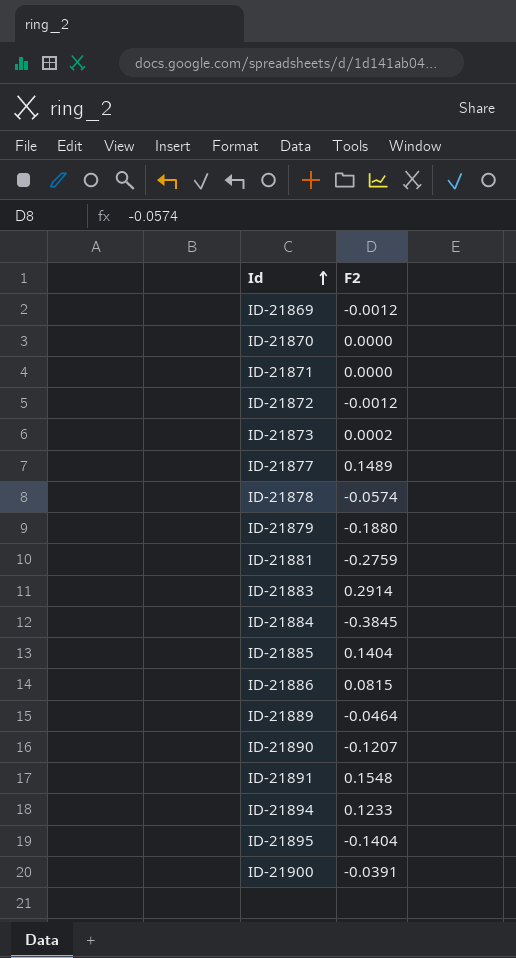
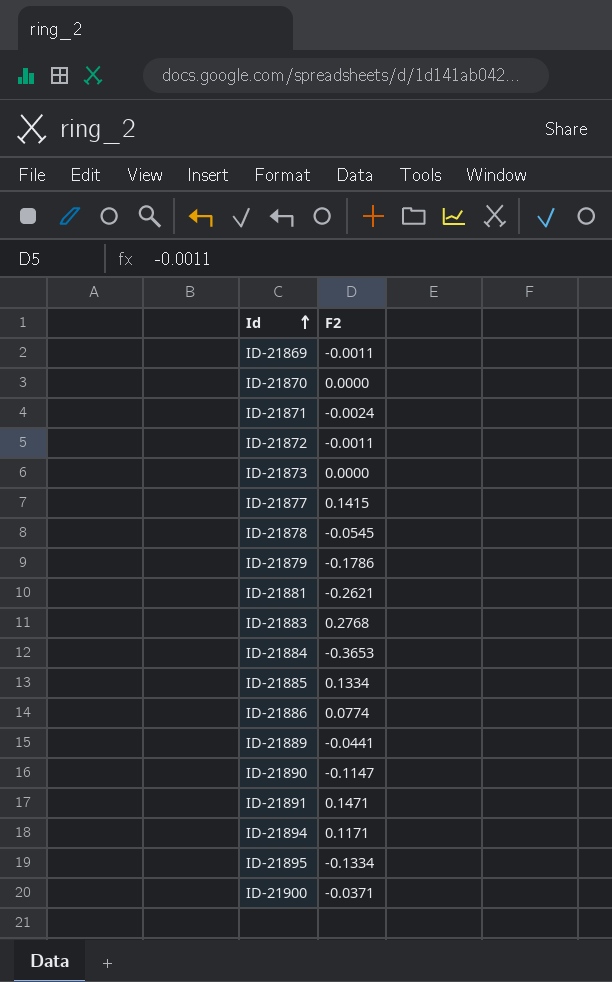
ID-21869 | F2: -0.0012 -> -0.0011
ID-21871 | F2: 0.0000 -> -0.0024
ID-21872 | F2: -0.0012 -> -0.0011
ID-21873 | F2: 0.0002 -> 0.0000
ID-21877 | F2: 0.1489 -> 0.1415
ID-21878 | F2: -0.0574 -> -0.0545
ID-21879 | F2: -0.1880 -> -0.1786
ID-21881 | F2: -0.2759 -> -0.2621
ID-21883 | F2: 0.2914 -> 0.2768
ID-21884 | F2: -0.3845 -> -0.3653
ID-21885 | F2: 0.1404 -> 0.1334
ID-21886 | F2: 0.0815 -> 0.0774
ID-21889 | F2: -0.0464 -> -0.0441
ID-21890 | F2: -0.1207 -> -0.1147
ID-21891 | F2: 0.1548 -> 0.1471
ID-21894 | F2: 0.1233 -> 0.1171
ID-21895 | F2: -0.1404 -> -0.1334
ID-21900 | F2: -0.0391 -> -0.0371

